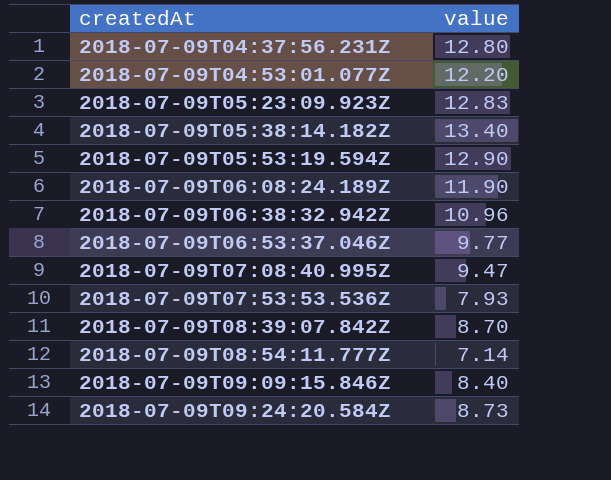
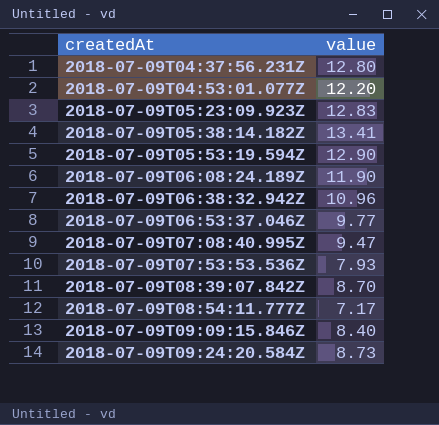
2018-07-09T05:38:14.182Z | value: 13.40 -> 13.41
2018-07-09T08:54:11.777Z | value: 7.14 -> 7.17

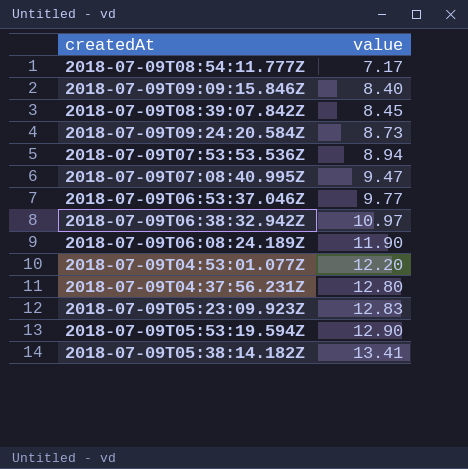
row order: createdAt ascending -> value ascending
2018-07-09T08:39:07.842Z | value: 8.70 -> 8.45
2018-07-09T07:53:53.536Z | value: 7.93 -> 8.94
2018-07-09T06:38:32.942Z | value: 10.96 -> 10.97

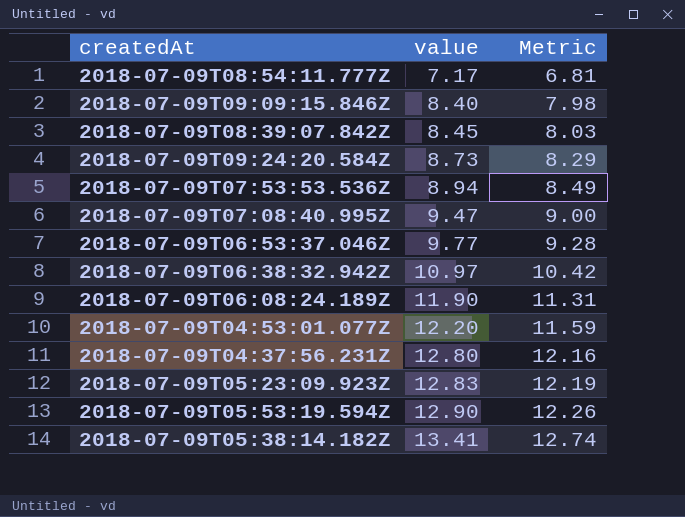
column Metric | formula: none -> [value] * 0.95

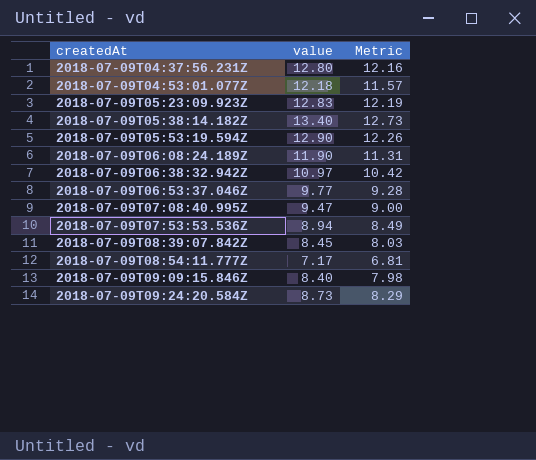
row order: value ascending -> createdAt ascending
2018-07-09T04:53:01.077Z | value: 12.20 -> 12.18
2018-07-09T04:53:01.077Z | Metric: 11.59 -> 11.57
2018-07-09T05:38:14.182Z | value: 13.41 -> 13.40
2018-07-09T05:38:14.182Z | Metric: 12.74 -> 12.73

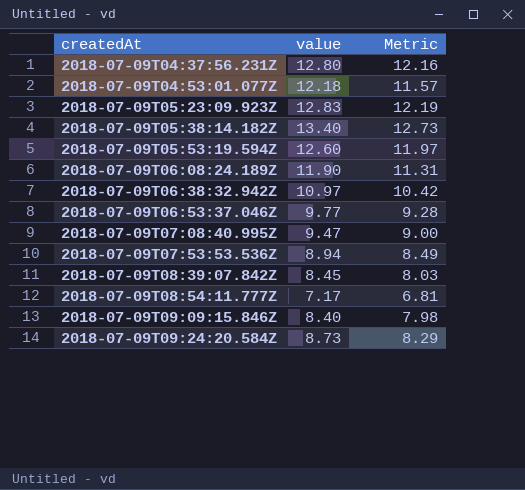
2018-07-09T05:53:19.594Z | value: 12.90 -> 12.60
2018-07-09T05:53:19.594Z | Metric: 12.26 -> 11.97

